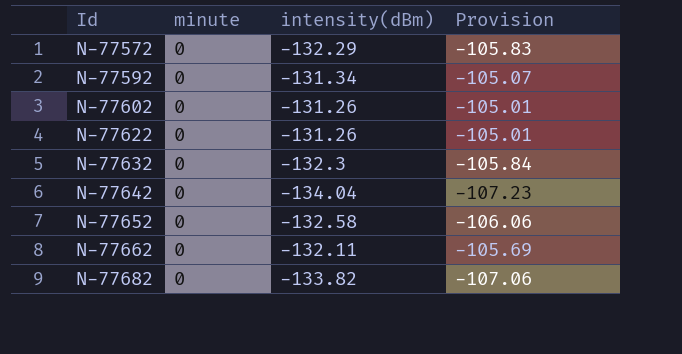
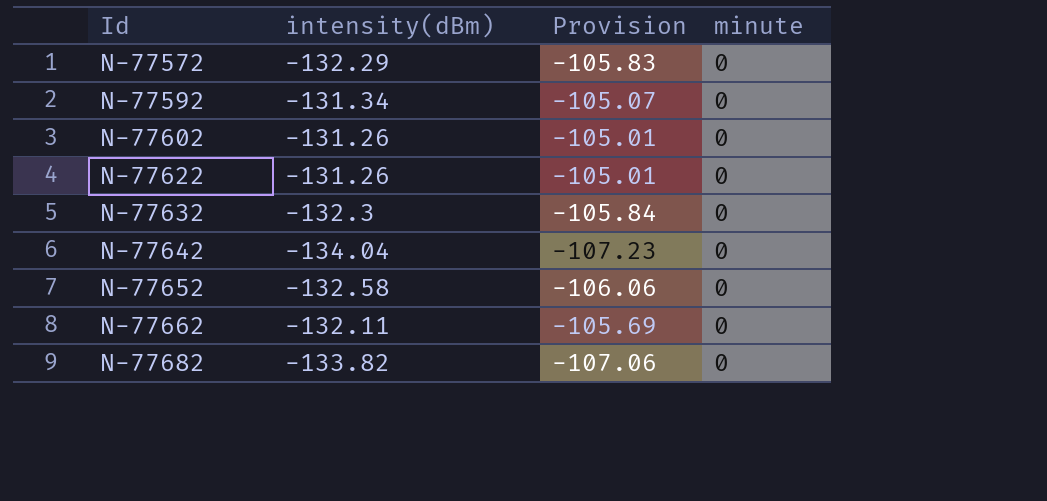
column minute | position: 2 -> 4

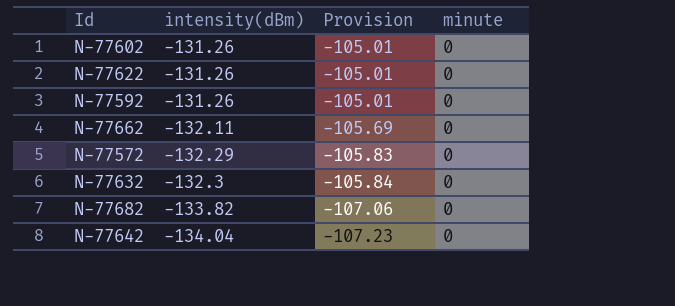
row order: Id ascending -> intensity(dBm) descending
row N-77652: -132.58 | -106.06 | 0 -> none
N-77592 | intensity(dBm): -131.34 -> -131.26
N-77592 | Provision: -105.07 -> -105.01

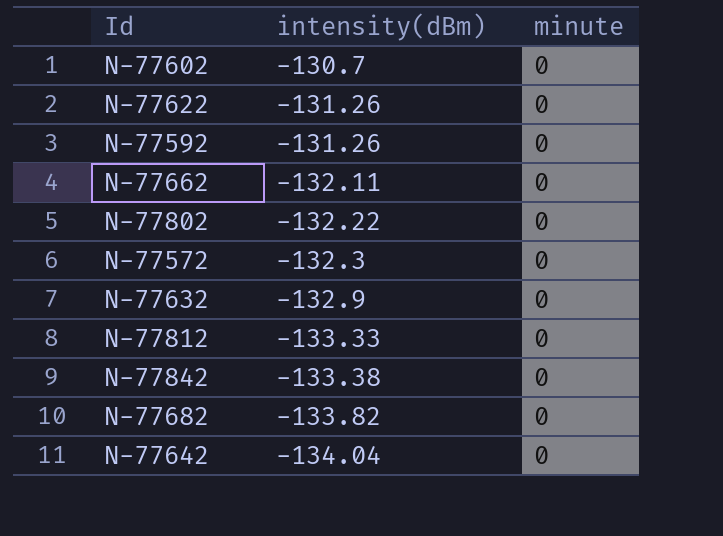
column Provision | formula: [intensity(dBm)] * 0.8 -> none
N-77602 | intensity(dBm): -131.26 -> -130.7
row N-77802: none -> -132.22 | 0
N-77572 | intensity(dBm): -132.29 -> -132.3
N-77632 | intensity(dBm): -132.3 -> -132.9
row N-77812: none -> -133.33 | 0
row N-77842: none -> -133.38 | 0

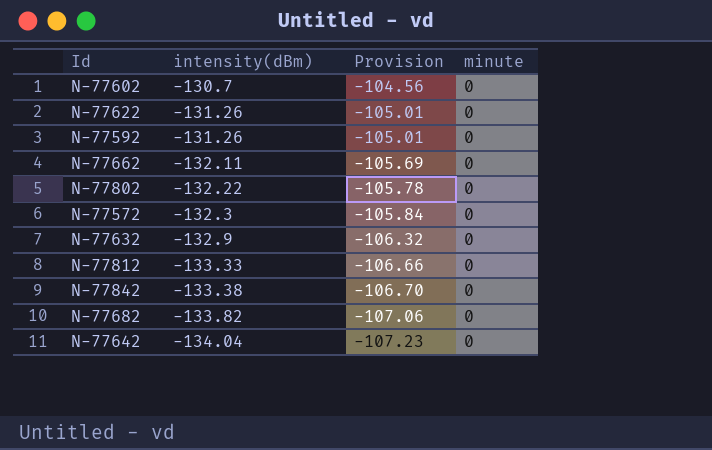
column Provision | formula: none -> [intensity(dBm)] * 0.8

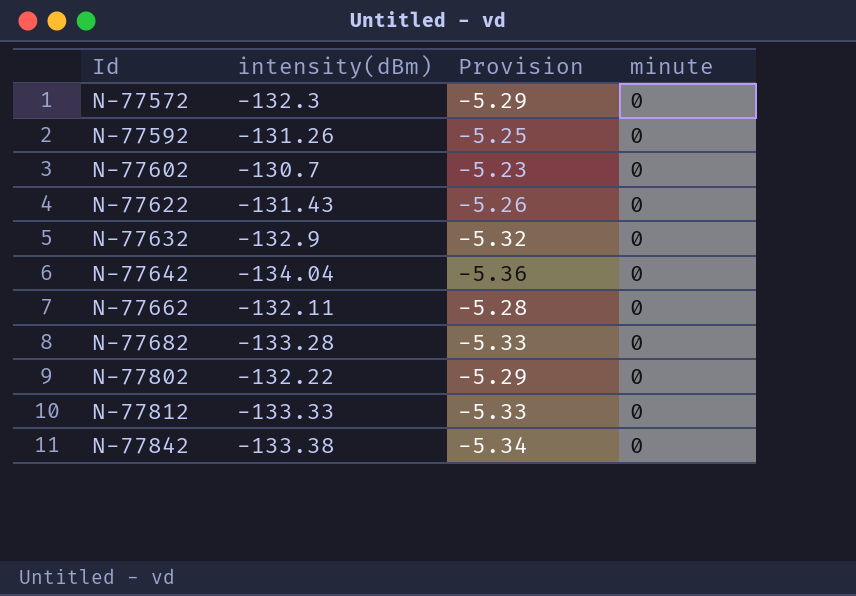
row order: intensity(dBm) descending -> Id ascending
column Provision | formula: [intensity(dBm)] * 0.8 -> [intensity(dBm)] * 0.04
N-77622 | intensity(dBm): -131.26 -> -131.43
N-77682 | intensity(dBm): -133.82 -> -133.28

